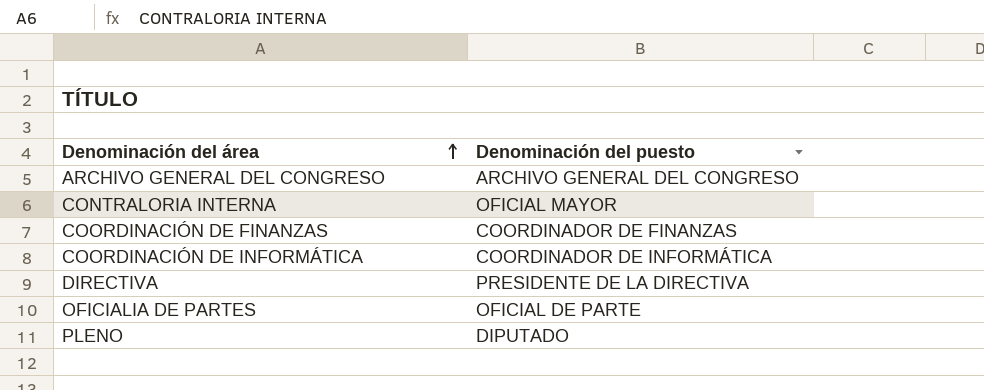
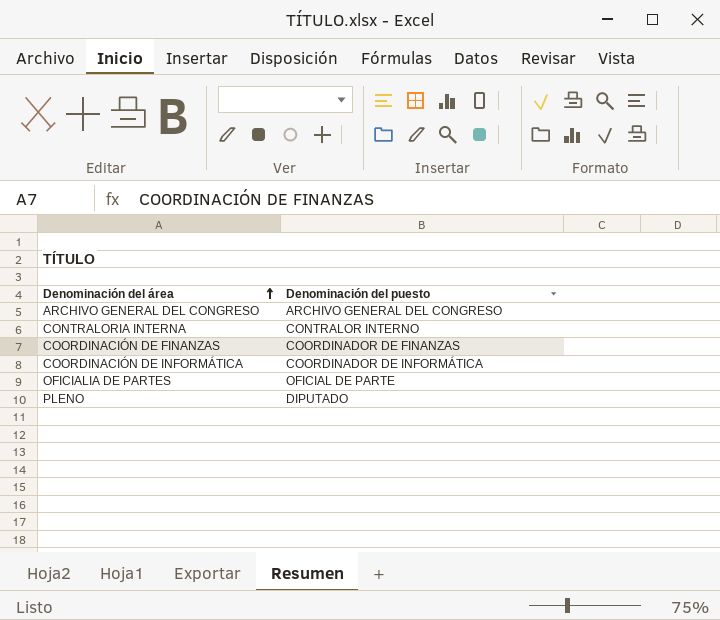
row DIRECTIVA: PRESIDENTE DE LA DIRECTIVA -> none
CONTRALORIA INTERNA | Denominación del puesto: OFICIAL MAYOR -> CONTRALOR INTERNO

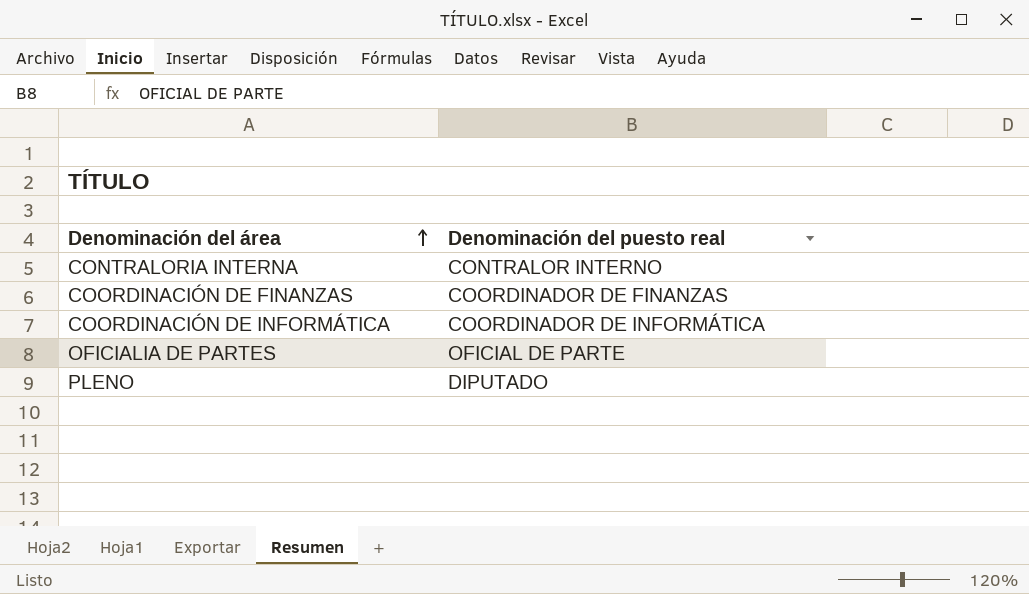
column name: Denominación del puesto -> Denominación del puesto real
row ARCHIVO GENERAL DEL CONGRESO: ARCHIVO GENERAL DEL CONGRESO -> none

